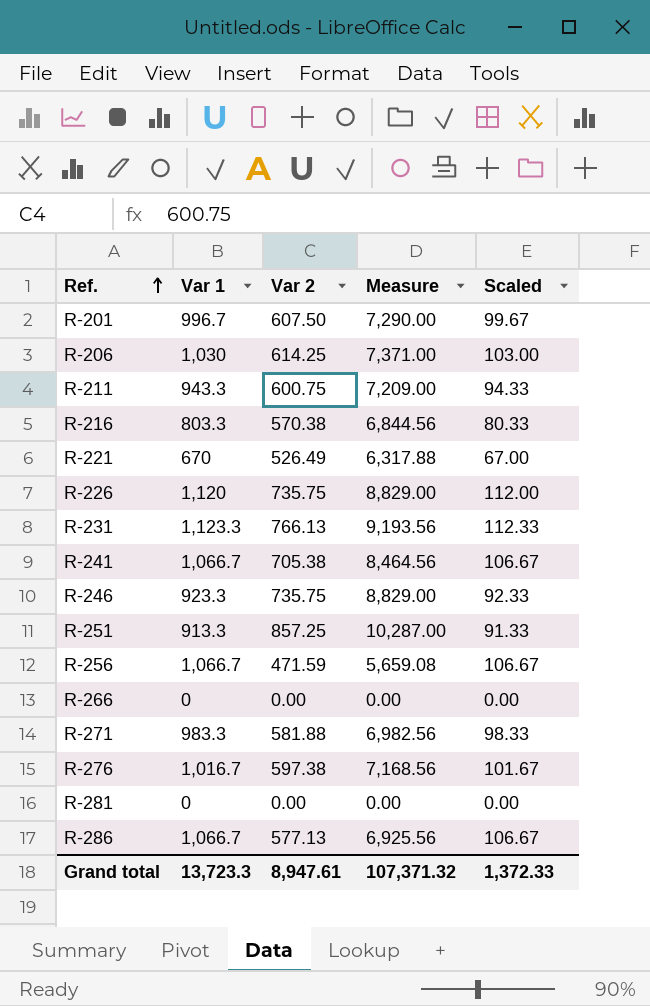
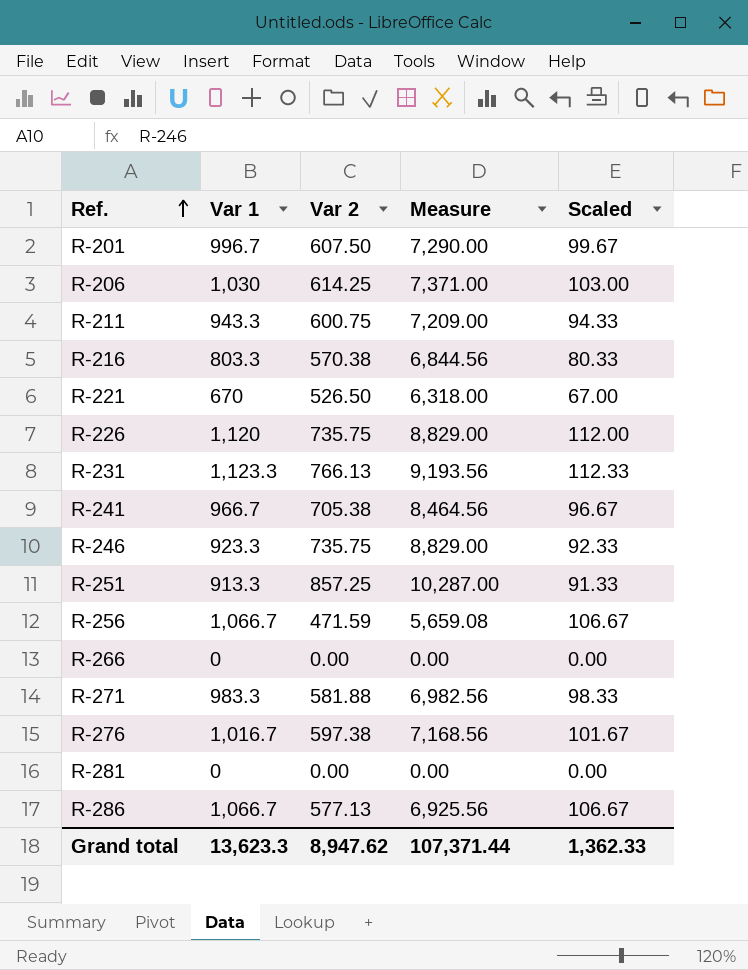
R-221 | Var 2: 526.49 -> 526.50
R-221 | Measure: 6,317.88 -> 6,318.00
R-241 | Var 1: 1,066.7 -> 966.7
R-241 | Scaled: 106.67 -> 96.67
Grand total | Var 1: 13,723.3 -> 13,623.3
Grand total | Var 2: 8,947.61 -> 8,947.62
Grand total | Measure: 107,371.32 -> 107,371.44
Grand total | Scaled: 1,372.33 -> 1,362.33

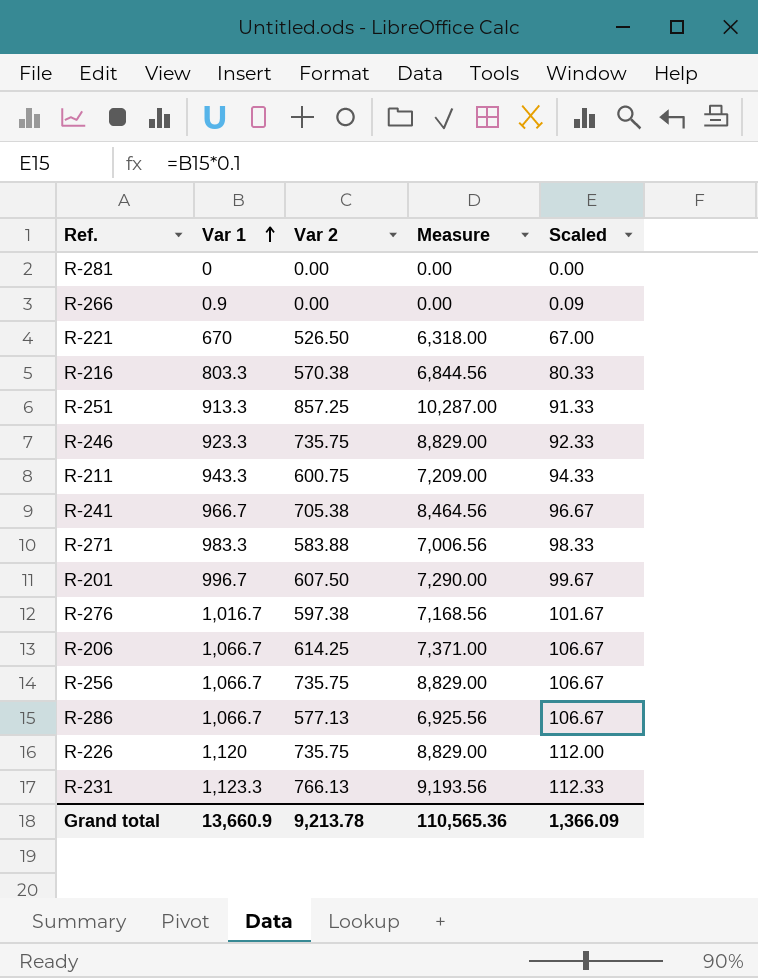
row order: Ref. ascending -> Var 1 ascending
R-266 | Var 1: 0 -> 0.9
R-266 | Scaled: 0.00 -> 0.09
R-271 | Var 2: 581.88 -> 583.88
R-271 | Measure: 6,982.56 -> 7,006.56
R-206 | Var 1: 1,030 -> 1,066.7
R-206 | Scaled: 103.00 -> 106.67
R-256 | Var 2: 471.59 -> 735.75
R-256 | Measure: 5,659.08 -> 8,829.00
Grand total | Var 1: 13,623.3 -> 13,660.9
Grand total | Var 2: 8,947.62 -> 9,213.78
Grand total | Measure: 107,371.44 -> 110,565.36
Grand total | Scaled: 1,362.33 -> 1,366.09

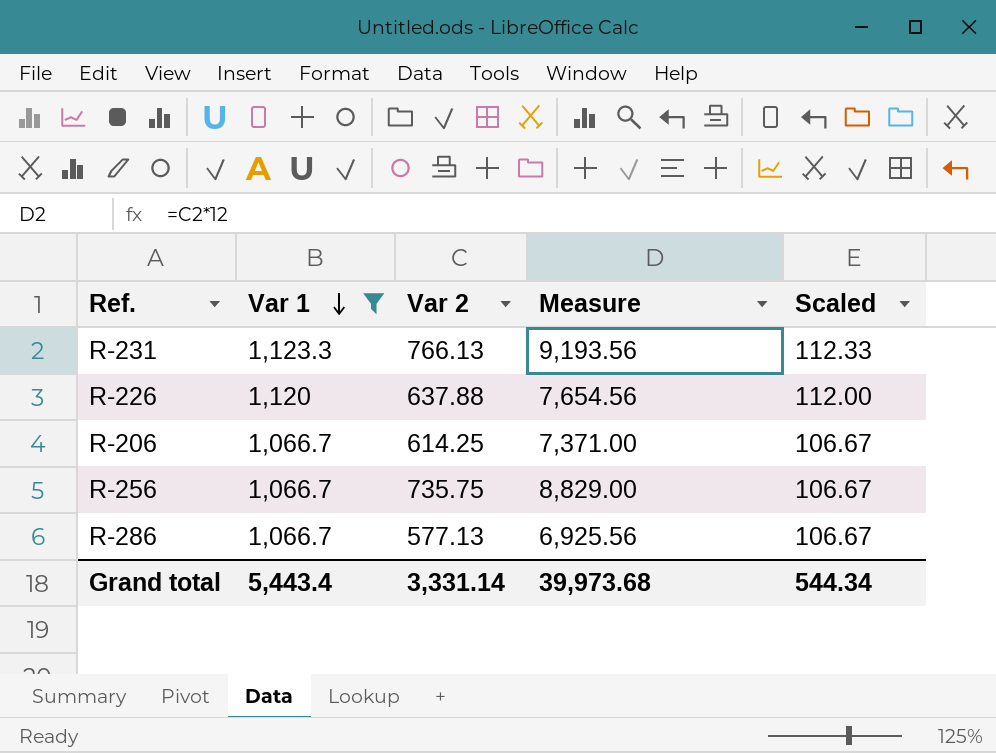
filter: none -> Var 1 >= 1,066.7
row order: Var 1 ascending -> Var 1 descending
R-226 | Var 2: 735.75 -> 637.88
R-226 | Measure: 8,829.00 -> 7,654.56
Grand total | Var 1: 13,660.9 -> 5,443.4
Grand total | Var 2: 9,213.78 -> 3,331.14
Grand total | Measure: 110,565.36 -> 39,973.68
Grand total | Scaled: 1,366.09 -> 544.34

